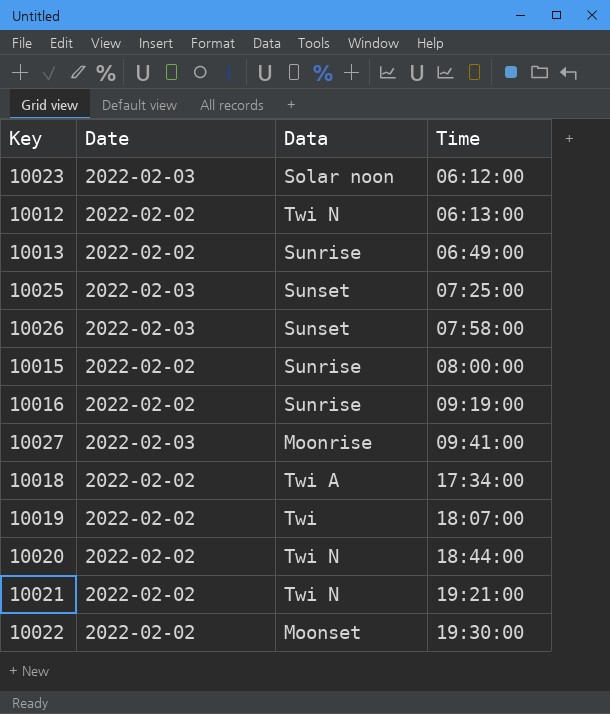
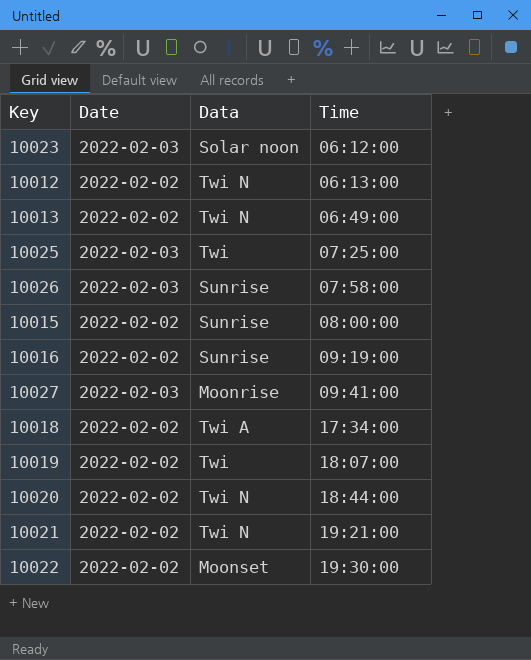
10013 | Data: Sunrise -> Twi N
10025 | Data: Sunset -> Twi
10026 | Data: Sunset -> Sunrise

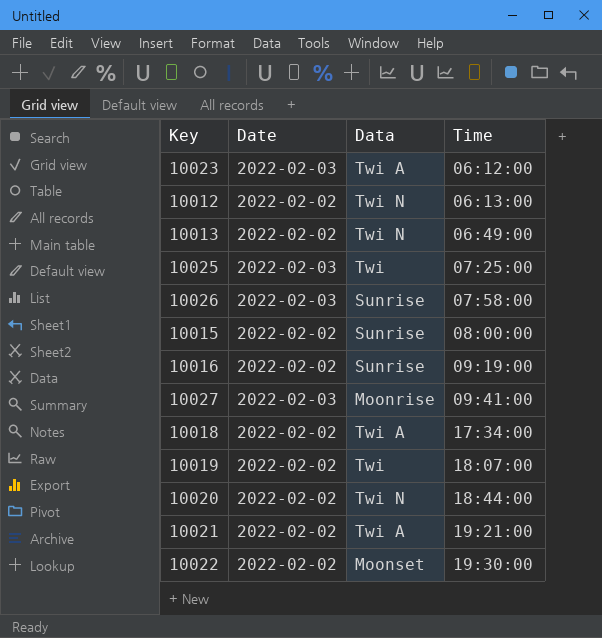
10023 | Data: Solar noon -> Twi A
10021 | Data: Twi N -> Twi A

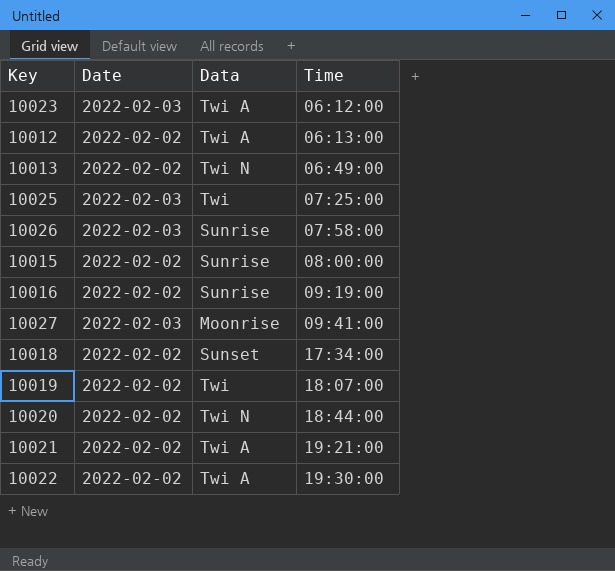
10012 | Data: Twi N -> Twi A
10018 | Data: Twi A -> Sunset
10022 | Data: Moonset -> Twi A

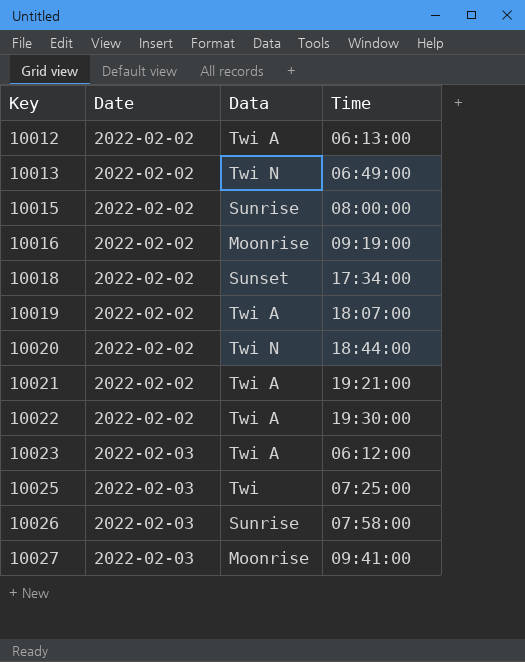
row order: Time ascending -> Key ascending
10016 | Data: Sunrise -> Moonrise
10019 | Data: Twi -> Twi A

